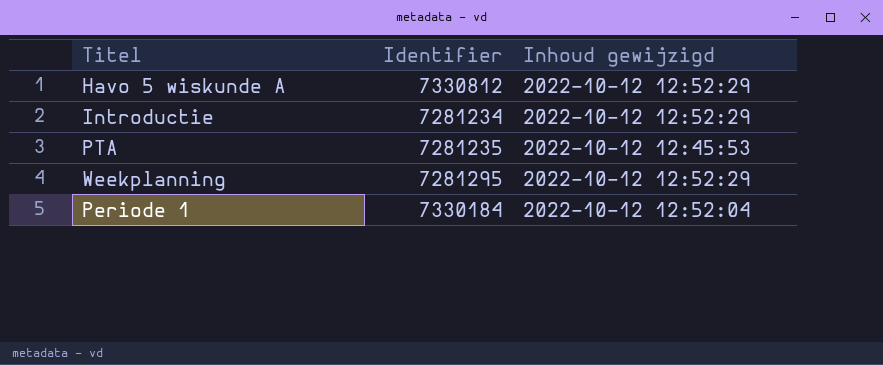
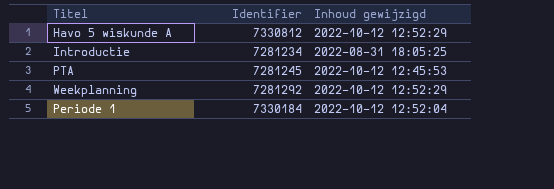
Introductie | Inhoud gewijzigd: 2022-10-12 12:52:29 -> 2022-08-31 18:05:25
PTA | Identifier: 7281235 -> 7281245
Weekplanning | Identifier: 7281295 -> 7281292

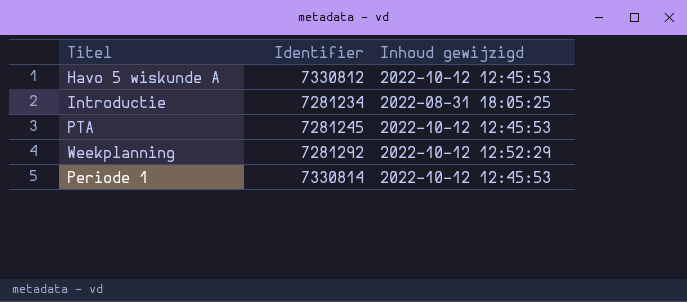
Havo 5 wiskunde A | Inhoud gewijzigd: 2022-10-12 12:52:29 -> 2022-10-12 12:45:53
Periode 1 | Identifier: 7330184 -> 7330814
Periode 1 | Inhoud gewijzigd: 2022-10-12 12:52:04 -> 2022-10-12 12:45:53

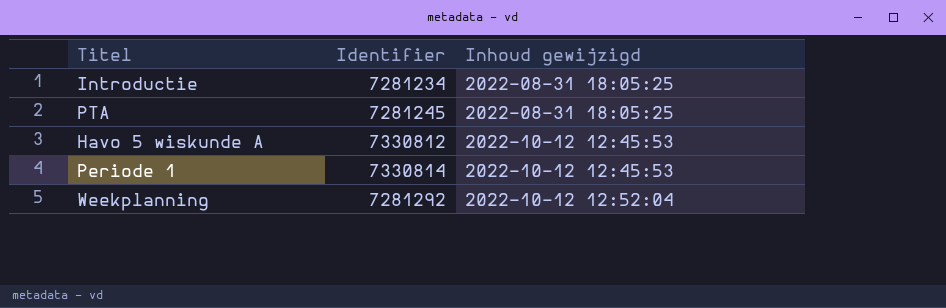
row order: none -> Inhoud gewijzigd ascending
PTA | Inhoud gewijzigd: 2022-10-12 12:45:53 -> 2022-08-31 18:05:25
Weekplanning | Inhoud gewijzigd: 2022-10-12 12:52:29 -> 2022-10-12 12:52:04

